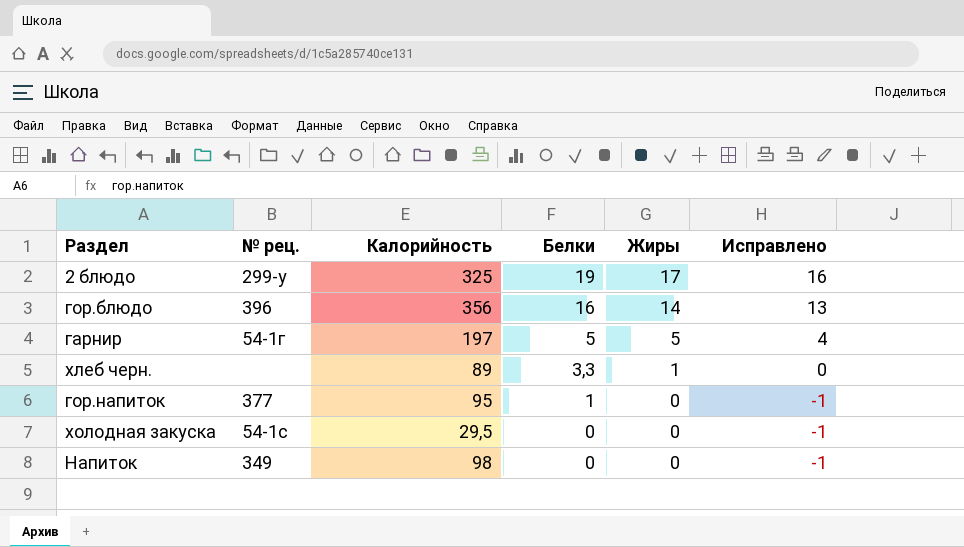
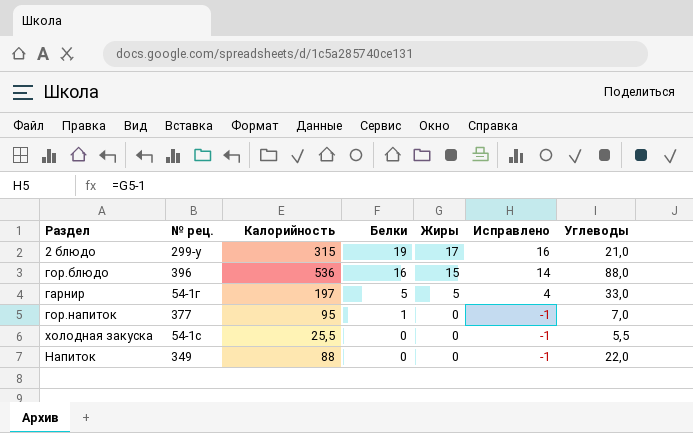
column Углеводы | position: none -> 7
row хлеб черн.: none | 89 | 3,3 | 1 | 0 -> none
2 блюдо | Калорийность: 325 -> 315
гор.блюдо | Калорийность: 356 -> 536
гор.блюдо | Жиры: 14 -> 15
гор.блюдо | Исправлено: 13 -> 14
холодная закуска | Калорийность: 29,5 -> 25,5
Напиток | Калорийность: 98 -> 88

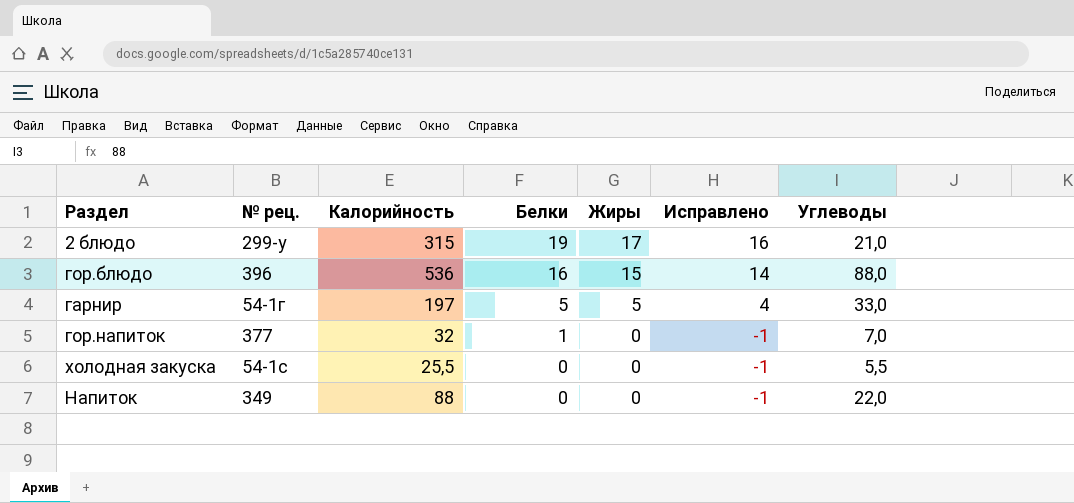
гор.напиток | Калорийность: 95 -> 32

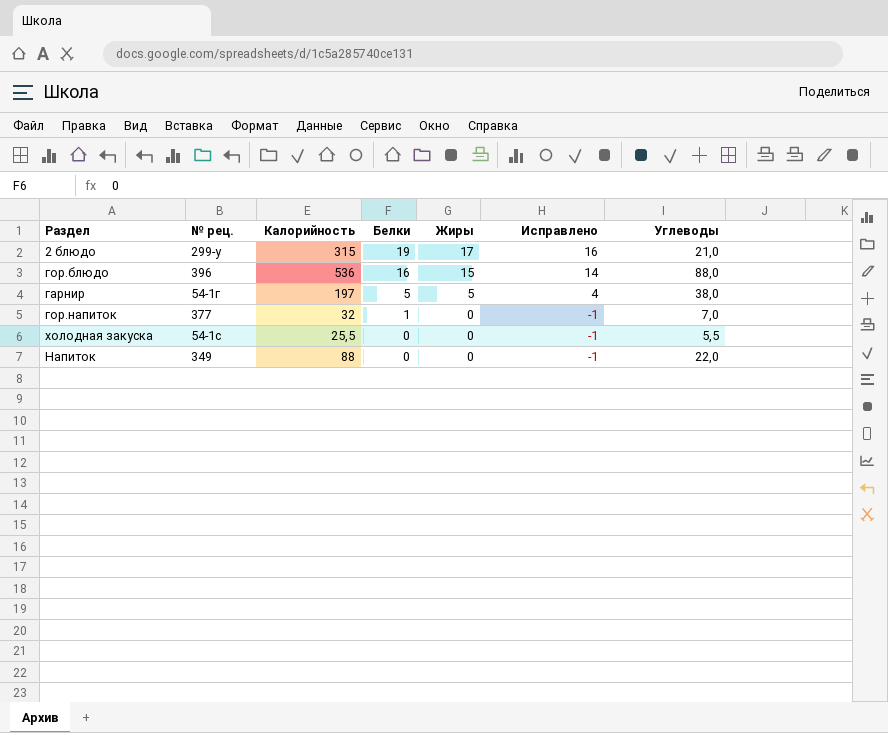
гарнир | Углеводы: 33,0 -> 38,0

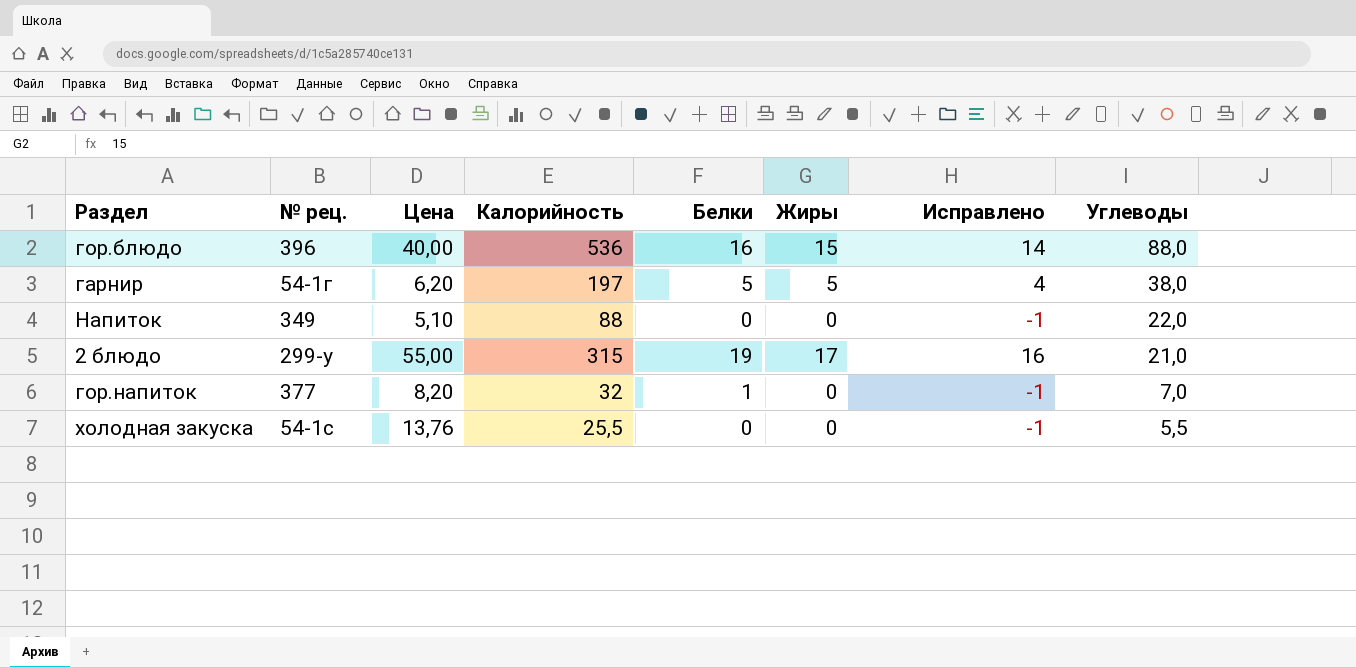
row order: Белки descending -> Углеводы descending
column Цена | position: none -> 3

